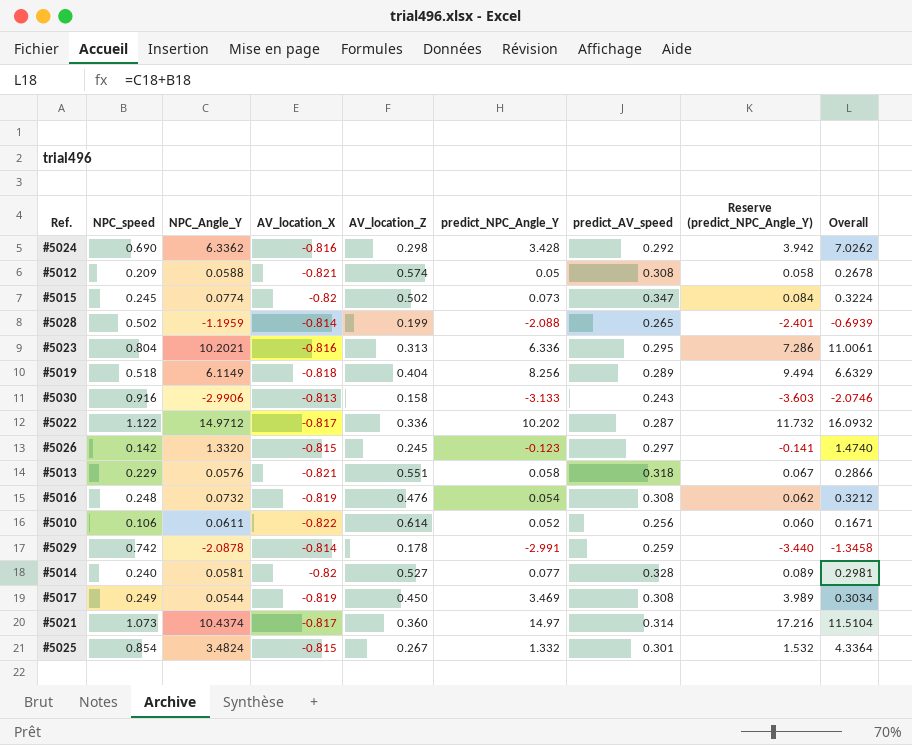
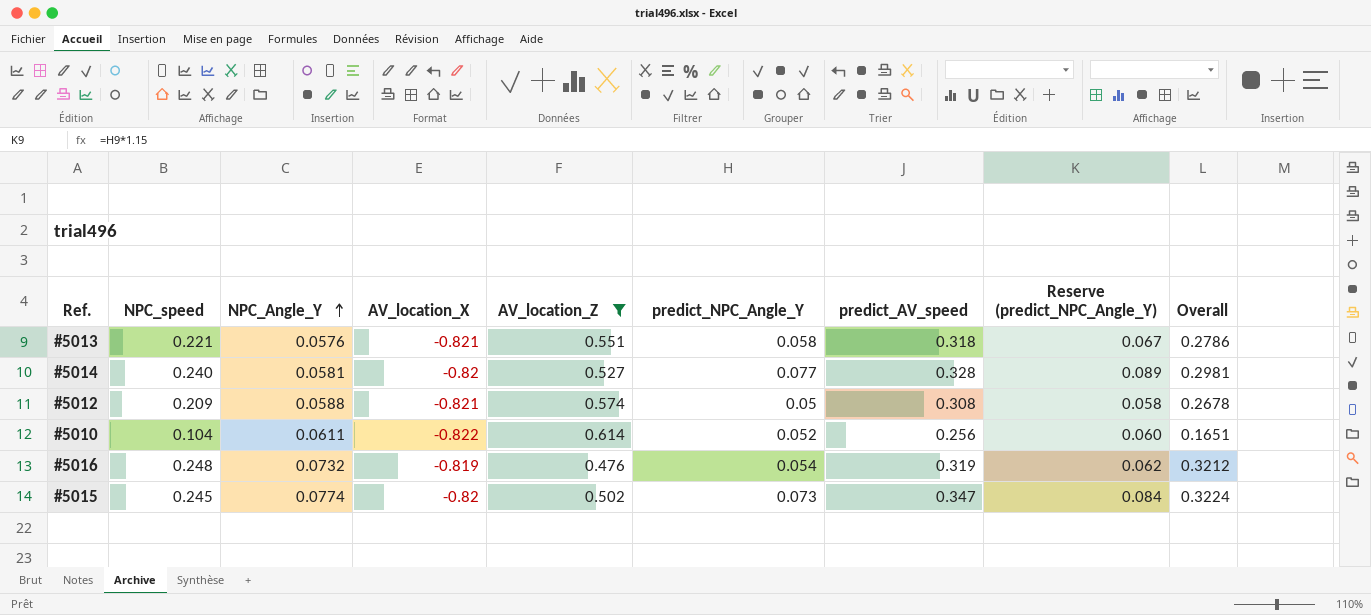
filter: none -> AV_location_Z >= 0.476
row order: none -> NPC_Angle_Y ascending
#5013 | NPC_speed: 0.229 -> 0.221
#5013 | Overall: 0.2866 -> 0.2786
#5010 | NPC_speed: 0.106 -> 0.104
#5010 | Overall: 0.1671 -> 0.1651
#5016 | predict_AV_speed: 0.308 -> 0.319

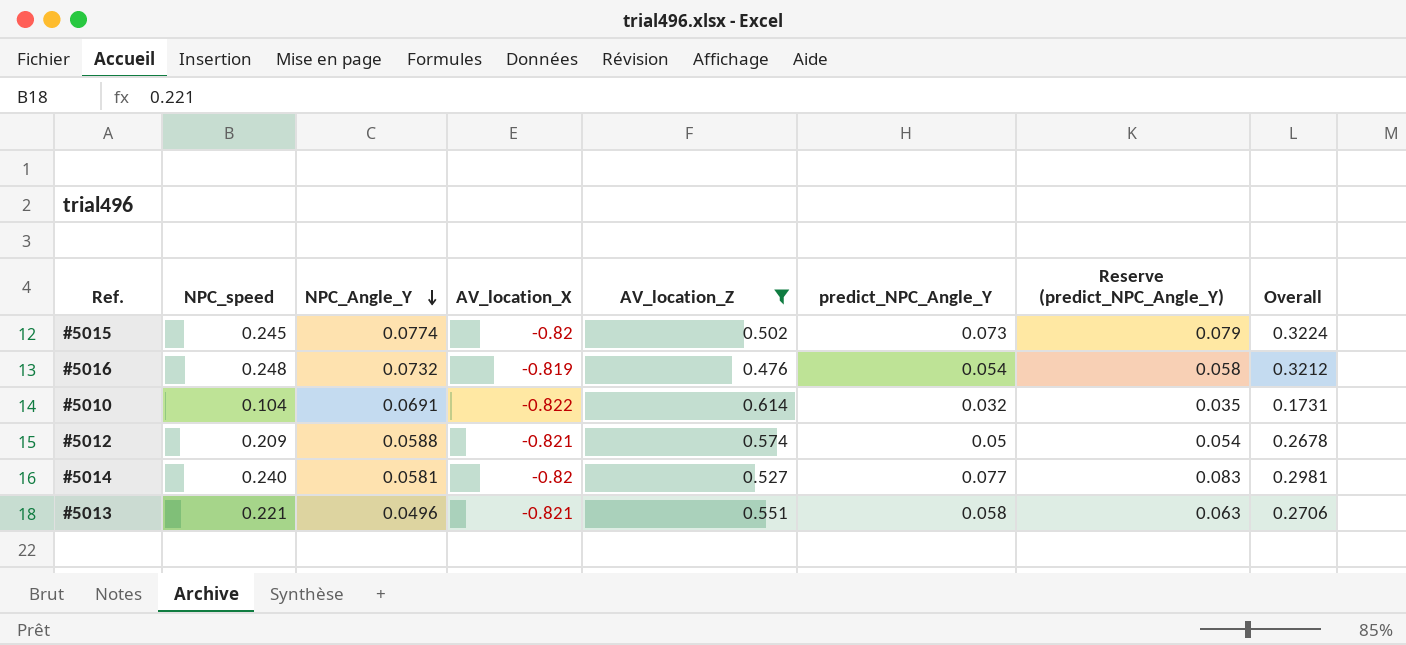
row order: NPC_Angle_Y ascending -> NPC_Angle_Y descending
column predict_AV_speed | position: 7 -> none
column Reserve (predict_NPC_Angle_Y) | formula: [predict_NPC_Angle_Y] * 1.15 -> [predict_NPC_Angle_Y] * 1.08
#5010 | NPC_Angle_Y: 0.0611 -> 0.0691
#5010 | predict_NPC_Angle_Y: 0.052 -> 0.032
#5010 | Overall: 0.1651 -> 0.1731
#5013 | NPC_Angle_Y: 0.0576 -> 0.0496
#5013 | Overall: 0.2786 -> 0.2706

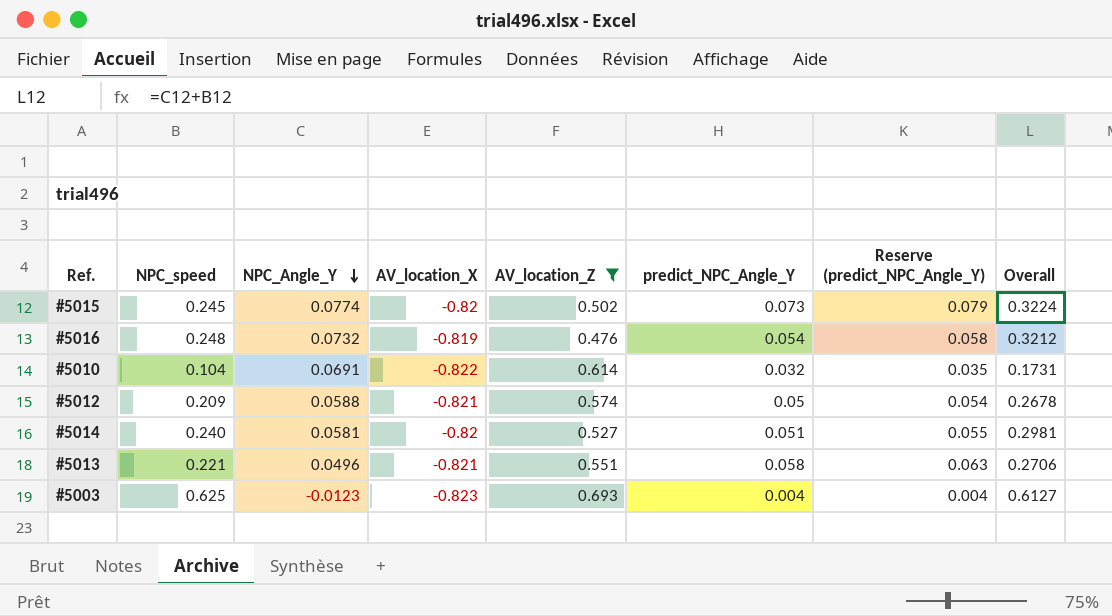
#5014 | predict_NPC_Angle_Y: 0.077 -> 0.051
#5014 | Reserve (predict_NPC_Angle_Y): 0.083 -> 0.055
row #5003: none -> 0.625 | -0.0123 | -0.823 | 0.693 | 0.004 | 0.004 | 0.6127

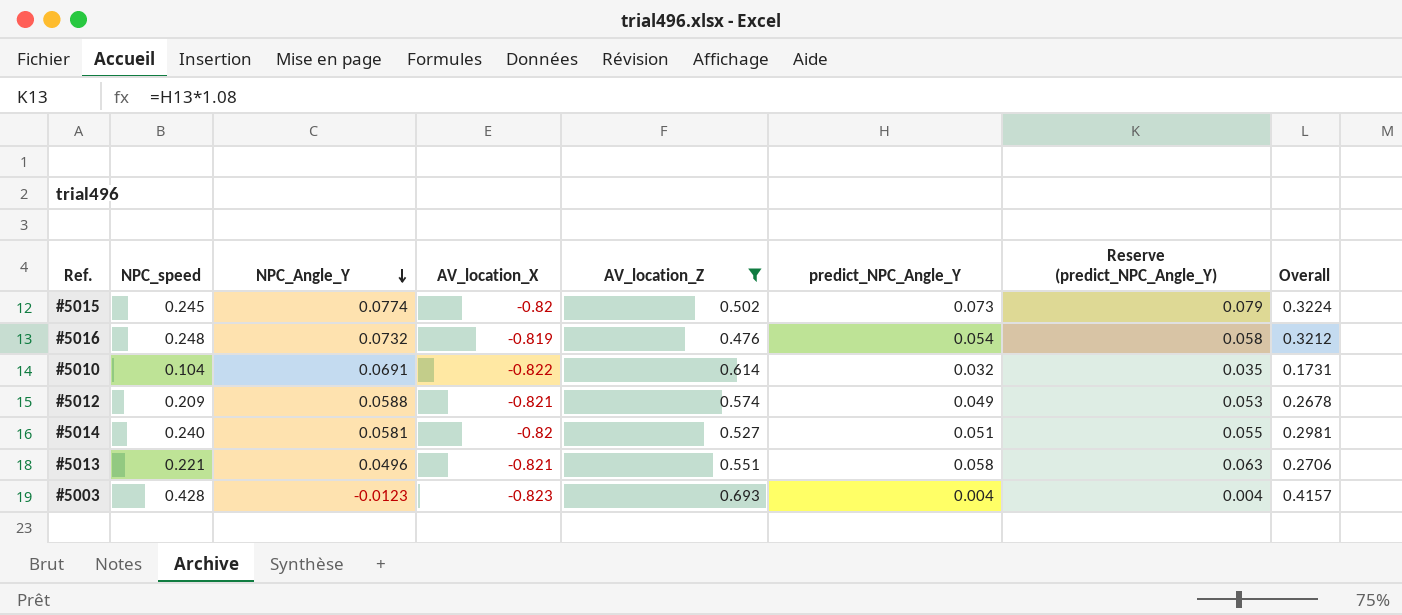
#5012 | predict_NPC_Angle_Y: 0.05 -> 0.049
#5012 | Reserve (predict_NPC_Angle_Y): 0.054 -> 0.053
#5003 | NPC_speed: 0.625 -> 0.428
#5003 | Overall: 0.6127 -> 0.4157

